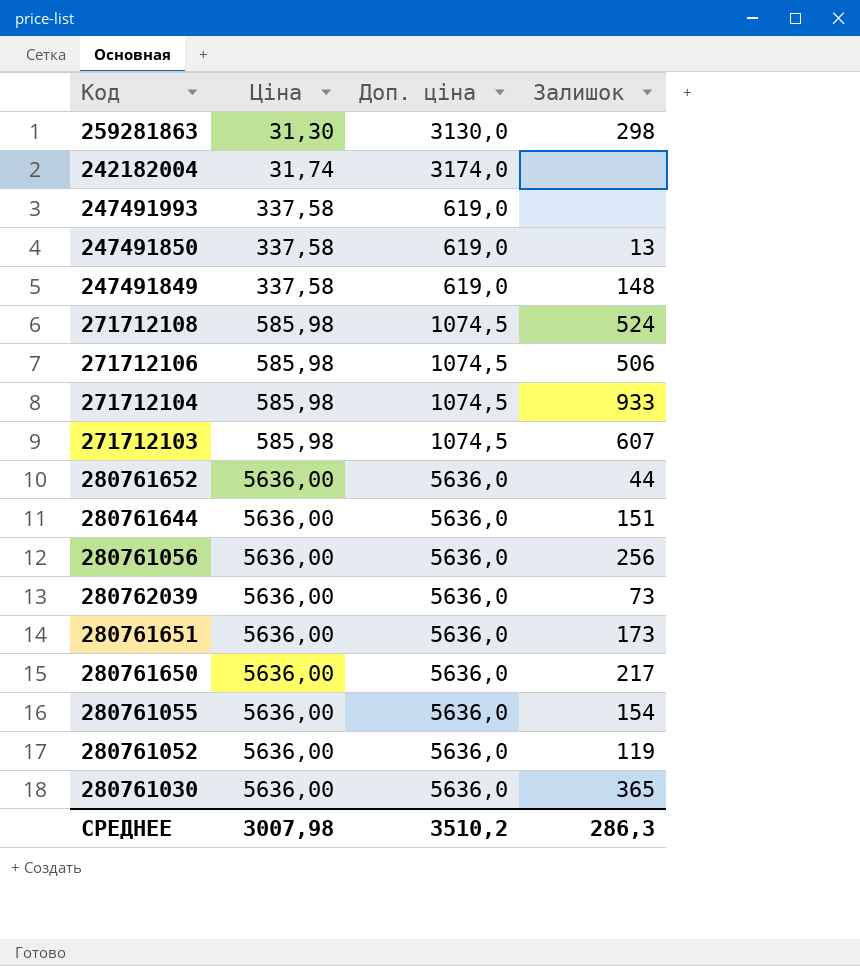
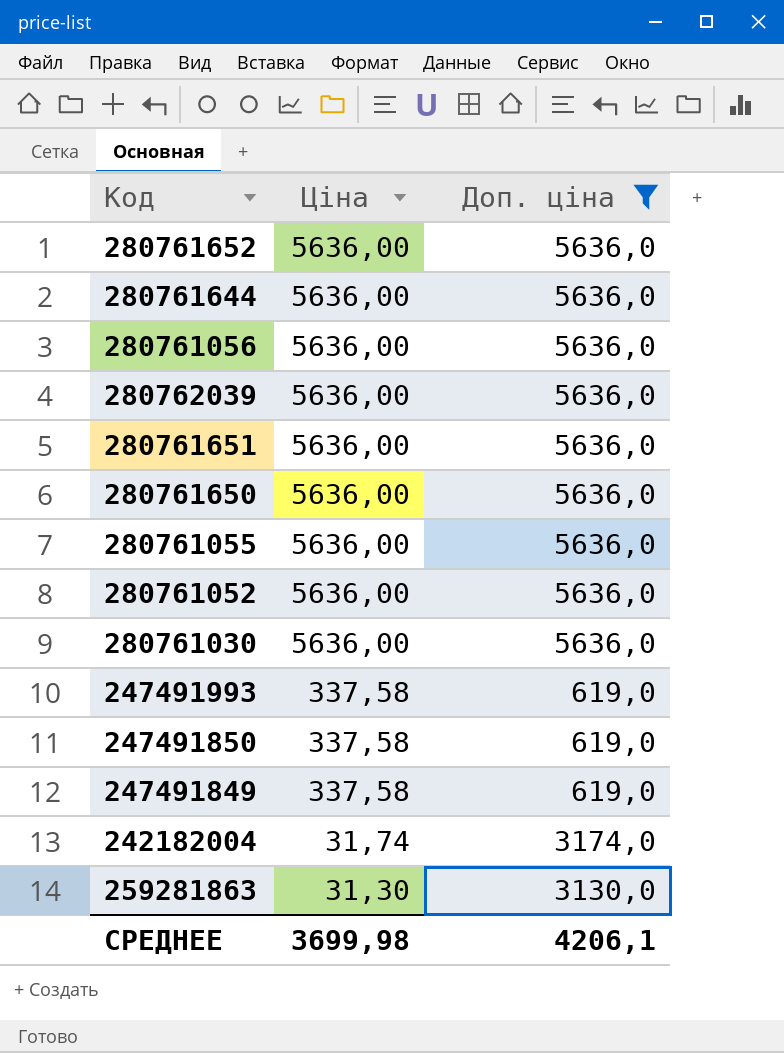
filter: none -> Доп. ціна != 1074,5
row order: Ціна ascending -> Ціна descending
column Залишок | position: 4 -> none
СРЕДНЕЕ | Ціна: 3007,98 -> 3699,98
СРЕДНЕЕ | Доп. ціна: 3510,2 -> 4206,1

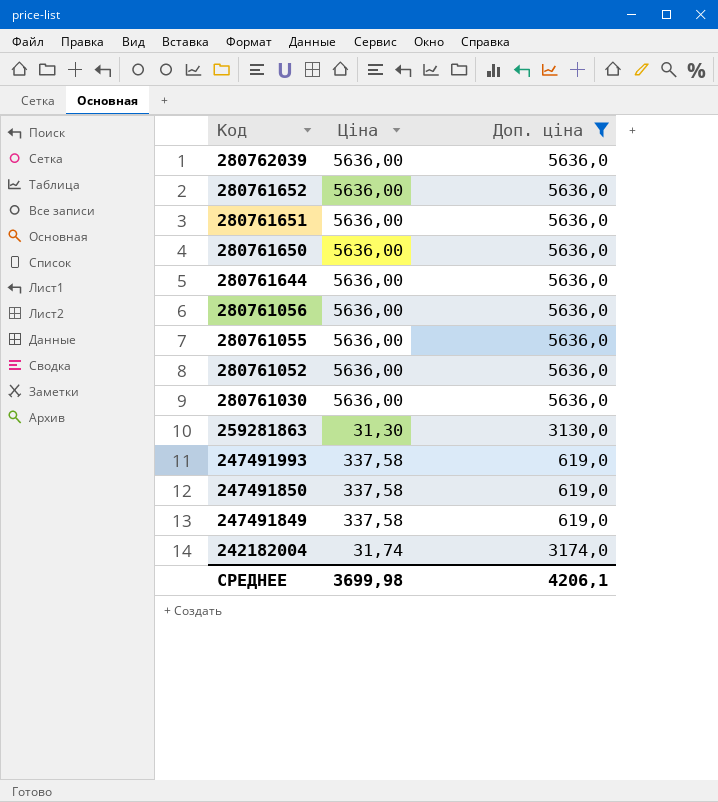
row order: Ціна descending -> Код descending

